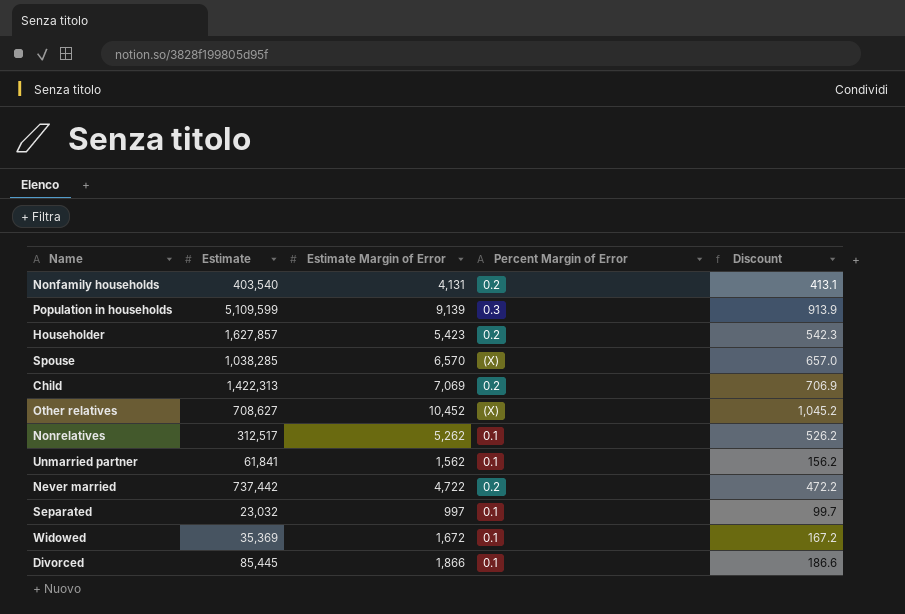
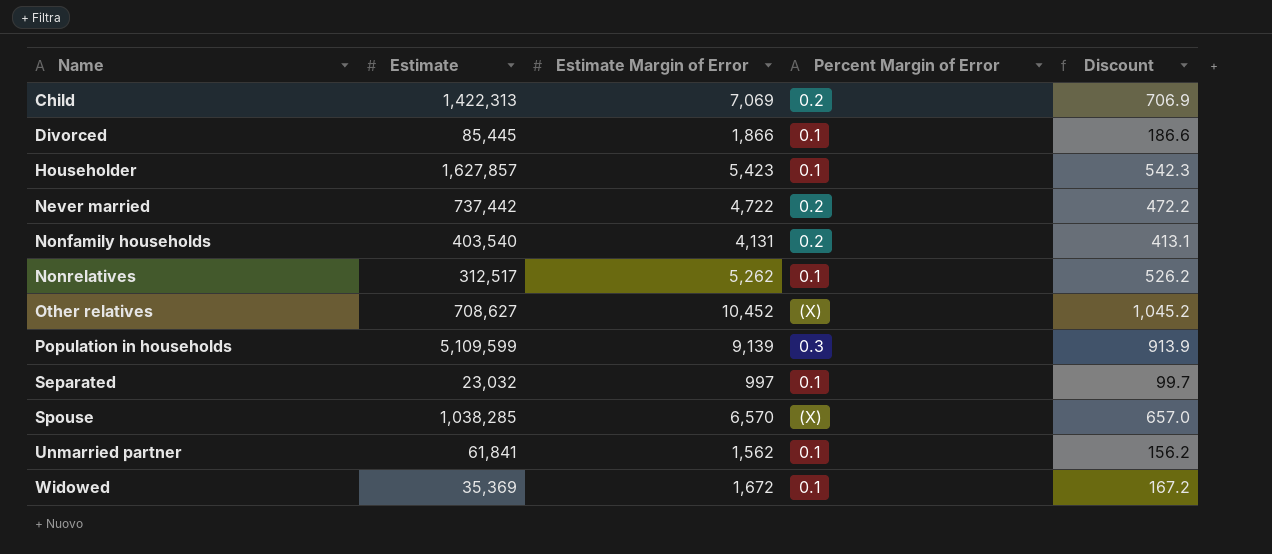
row order: none -> Name ascending
Householder | Percent Margin of Error: 0.2 -> 0.1

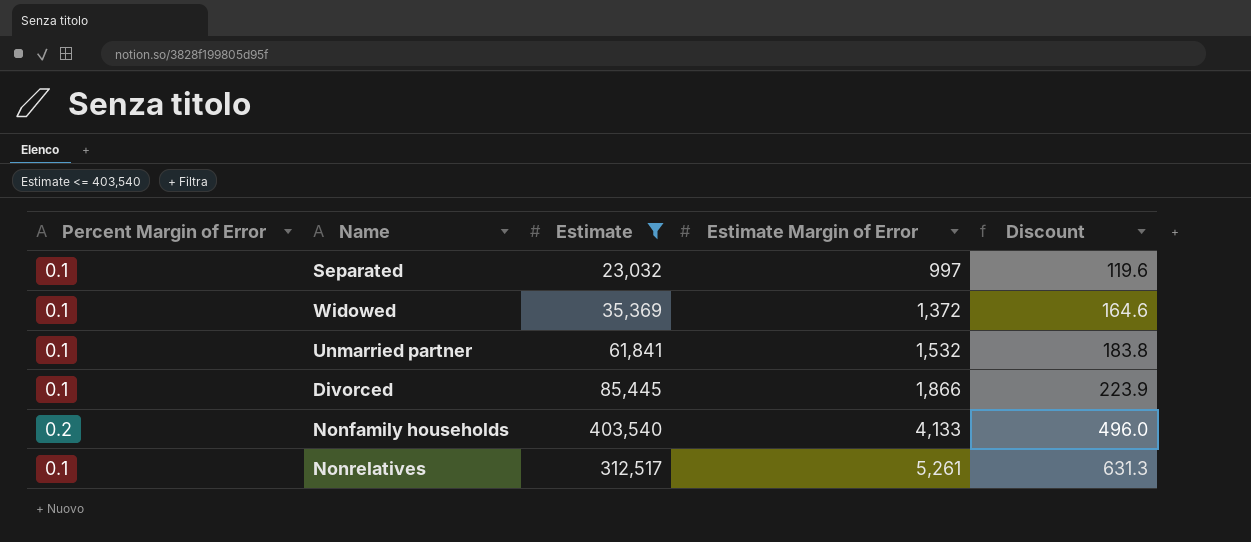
filter: none -> Estimate <= 403,540
row order: Name ascending -> Estimate Margin of Error ascending
column Percent Margin of Error | position: 4 -> 1
column Discount | formula: [Estimate Margin of Error] * 0.1 -> [Estimate Margin of Error] * 0.12
Widowed | Estimate Margin of Error: 1,672 -> 1,372
Unmarried partner | Estimate Margin of Error: 1,562 -> 1,532
Nonfamily households | Estimate Margin of Error: 4,131 -> 4,133
Nonrelatives | Estimate Margin of Error: 5,262 -> 5,261

